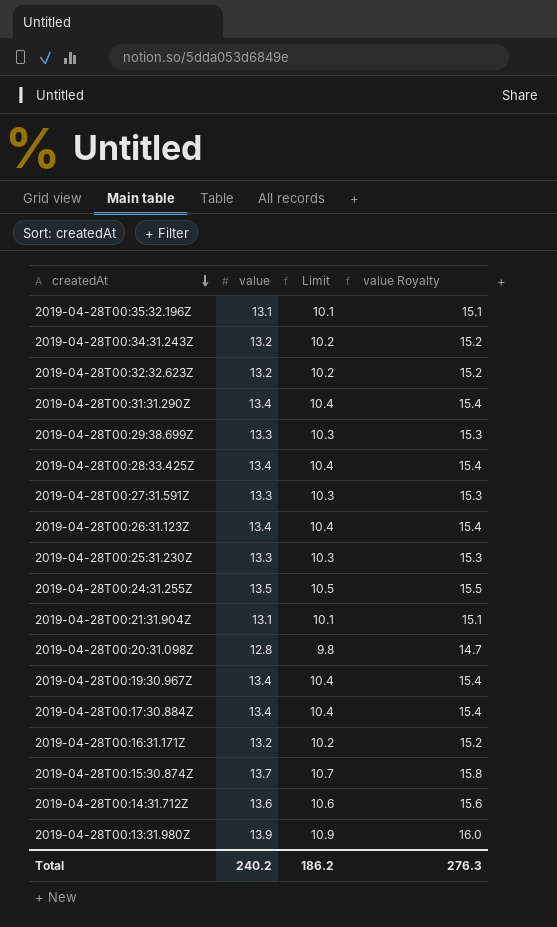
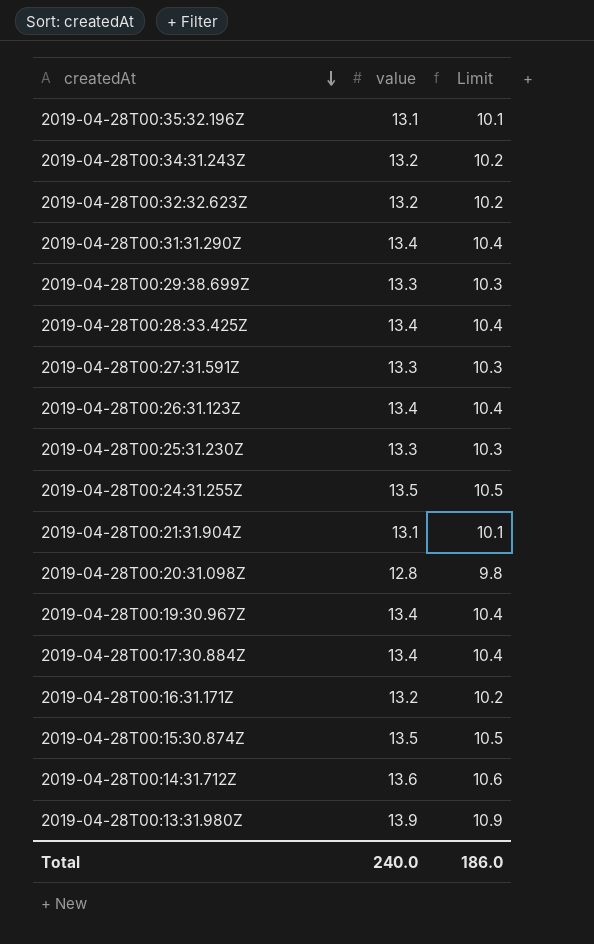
column value Royalty | formula: [value] * 1.15 -> none
2019-04-28T00:15:30.874Z | value: 13.7 -> 13.5
2019-04-28T00:15:30.874Z | Limit: 10.7 -> 10.5
Total | value: 240.2 -> 240.0
Total | Limit: 186.2 -> 186.0

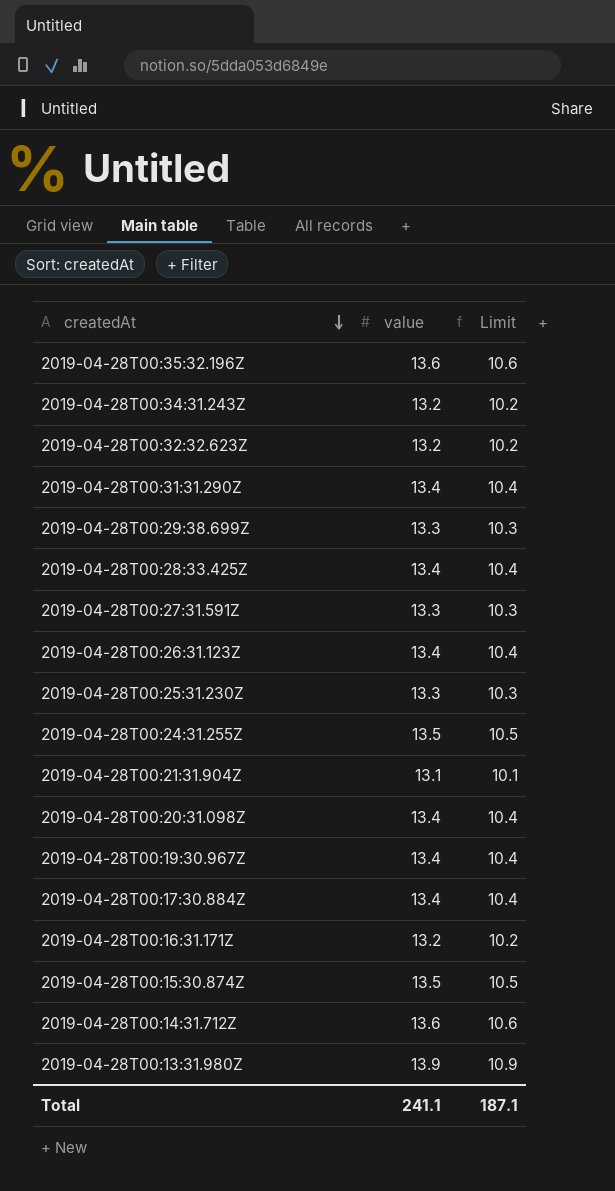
2019-04-28T00:35:32.196Z | value: 13.1 -> 13.6
2019-04-28T00:35:32.196Z | Limit: 10.1 -> 10.6
2019-04-28T00:20:31.098Z | value: 12.8 -> 13.4
2019-04-28T00:20:31.098Z | Limit: 9.8 -> 10.4
Total | value: 240.0 -> 241.1
Total | Limit: 186.0 -> 187.1

